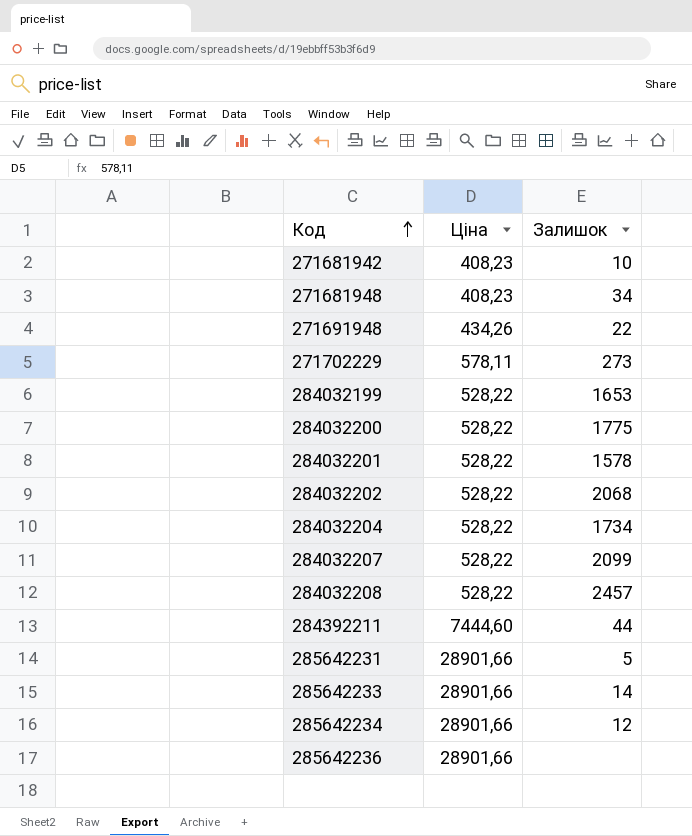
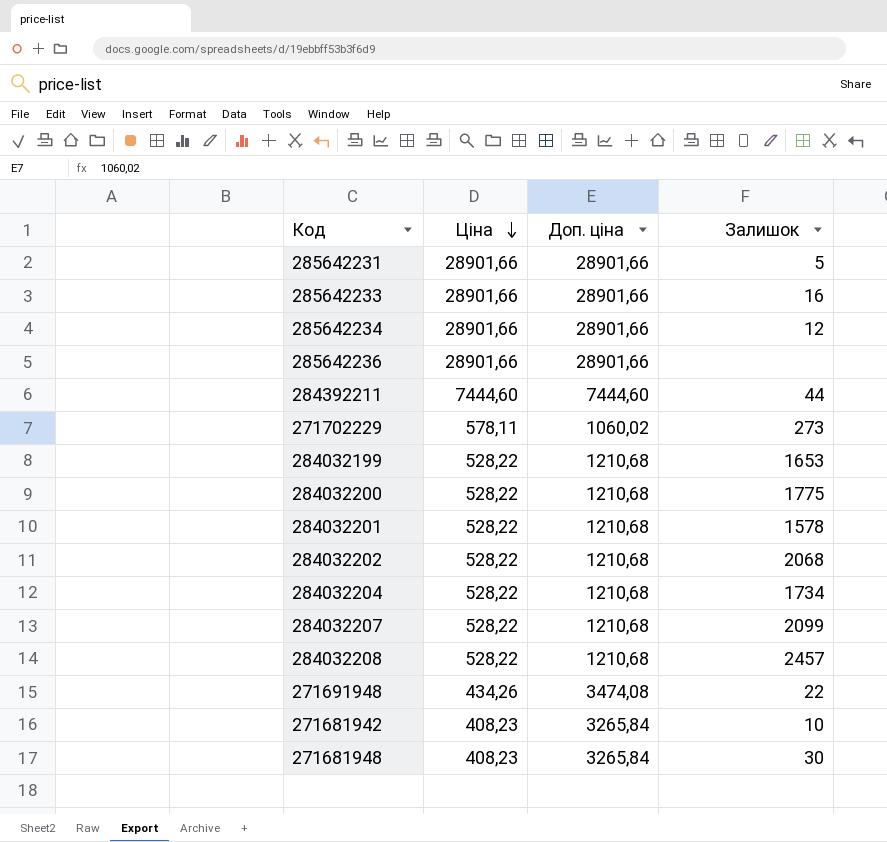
row order: Код ascending -> Ціна descending
column Доп. ціна | position: none -> 3
285642233 | Залишок: 14 -> 16
271681948 | Залишок: 34 -> 30

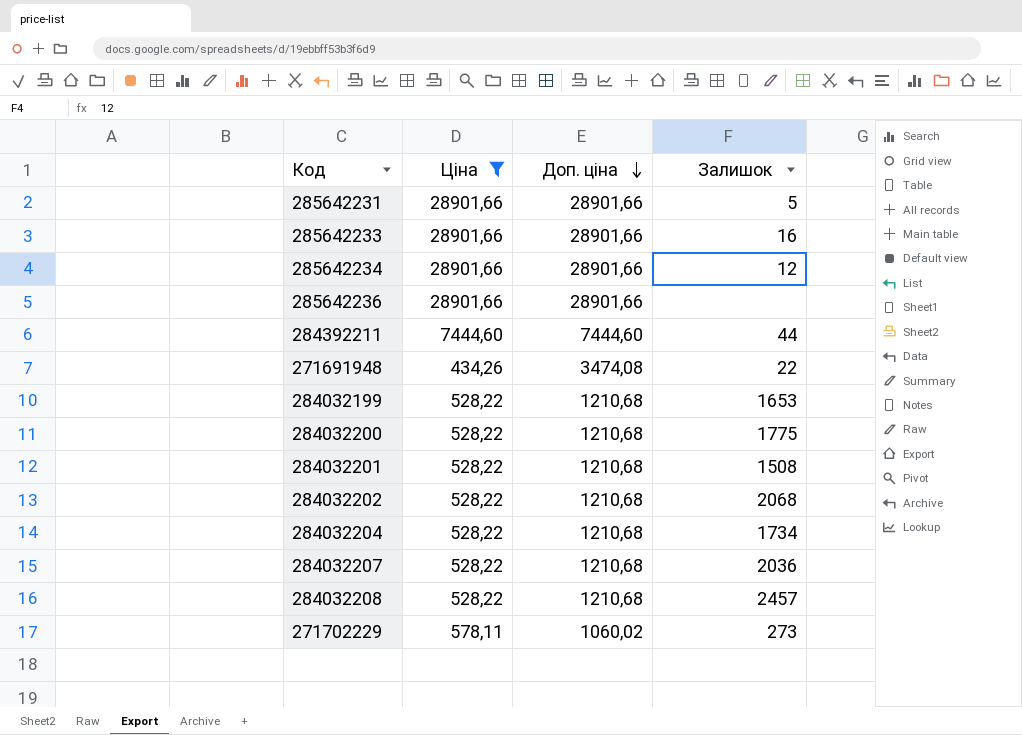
filter: none -> Ціна != 408,23
row order: Ціна descending -> Доп. ціна descending
284032201 | Залишок: 1578 -> 1508
284032207 | Залишок: 2099 -> 2036

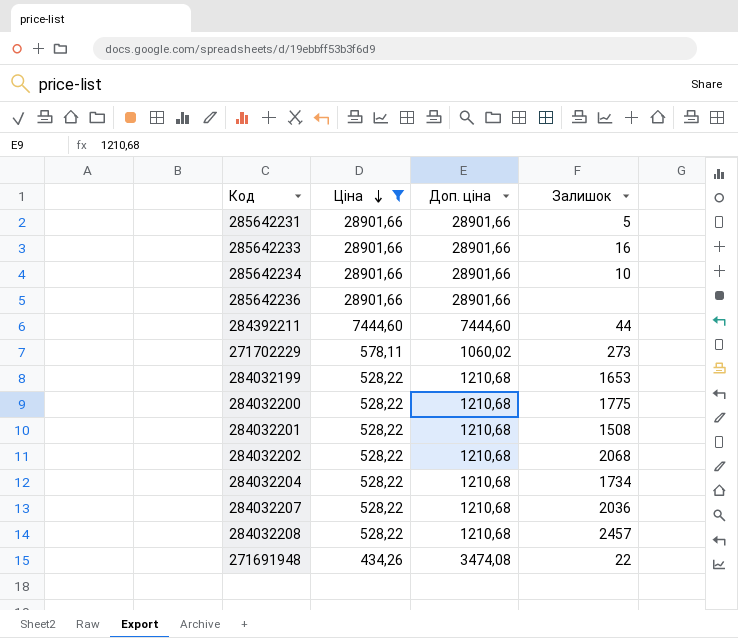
row order: Доп. ціна descending -> Ціна descending
285642234 | Залишок: 12 -> 10

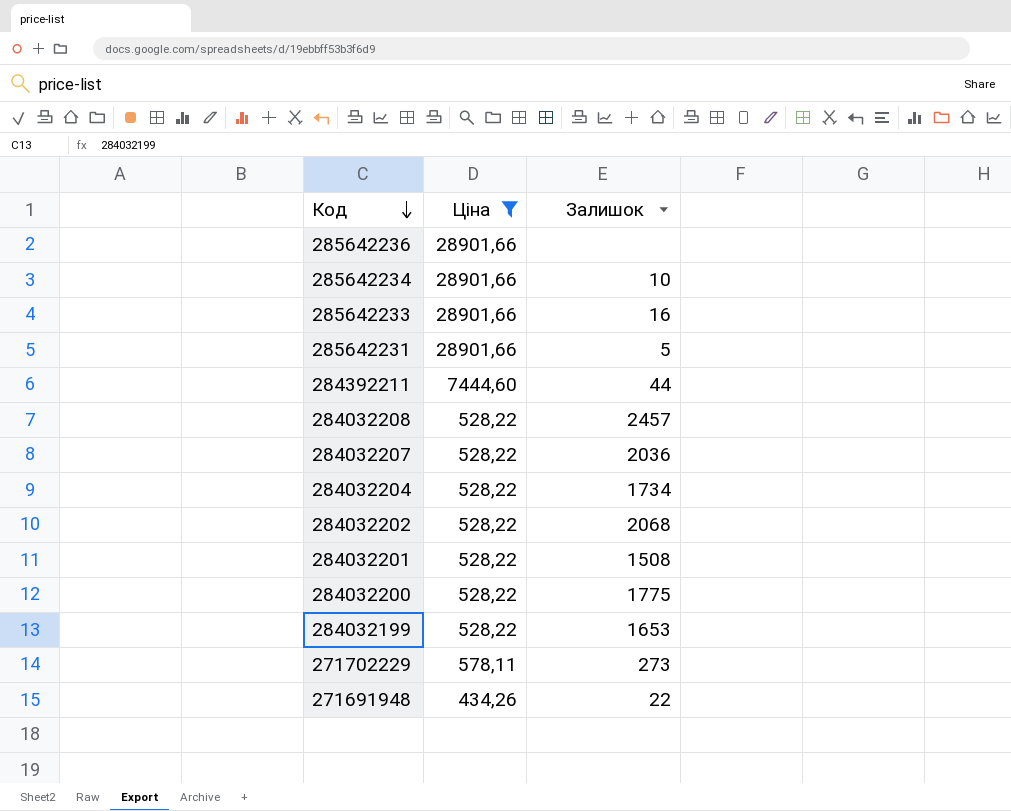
row order: Ціна descending -> Код descending
column Доп. ціна | position: 3 -> none

